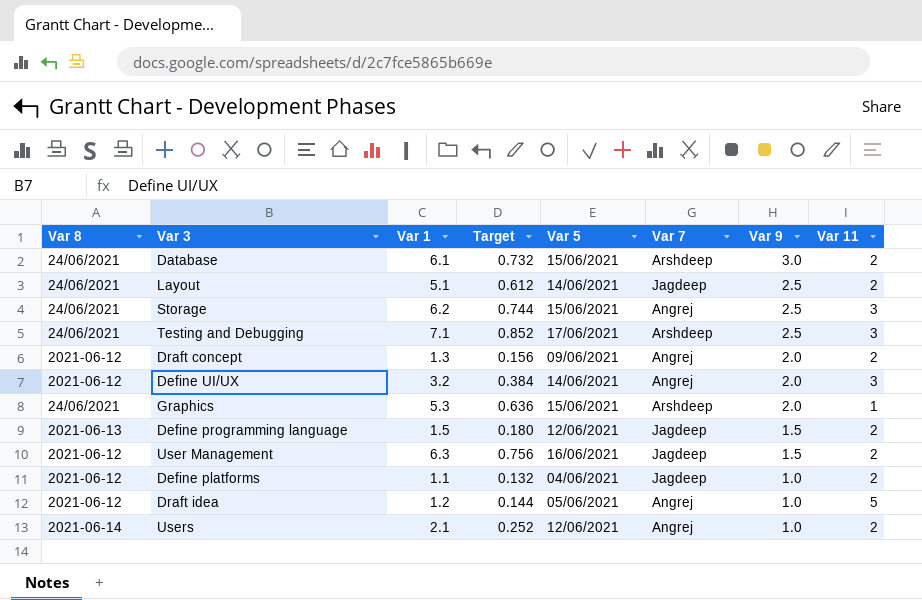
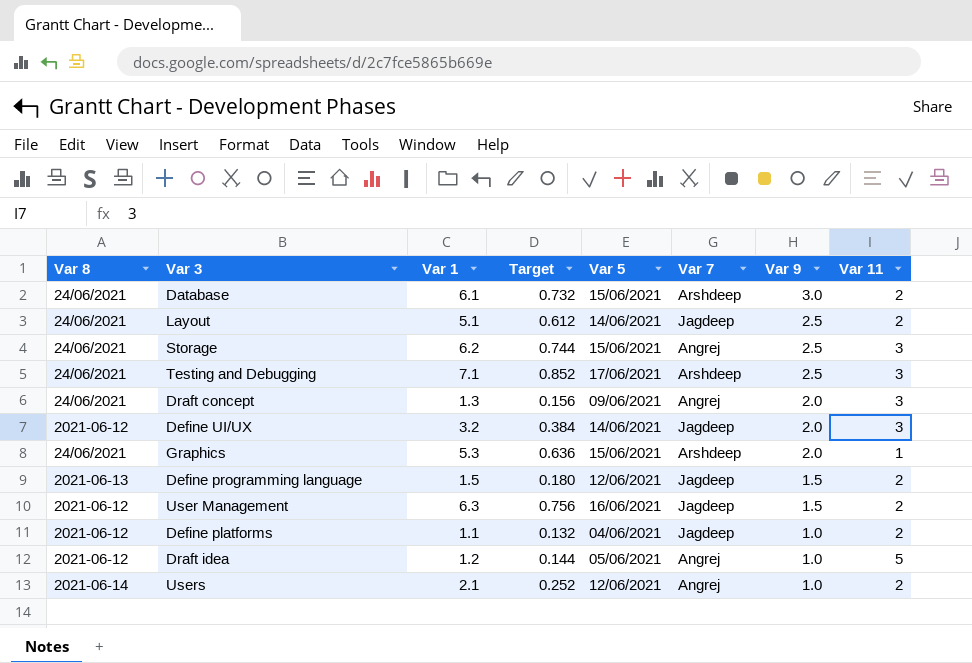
Draft concept | Var 8: 2021-06-12 -> 24/06/2021
Draft concept | Var 11: 2 -> 3
Define UI/UX | Var 7: Angrej -> Jagdeep

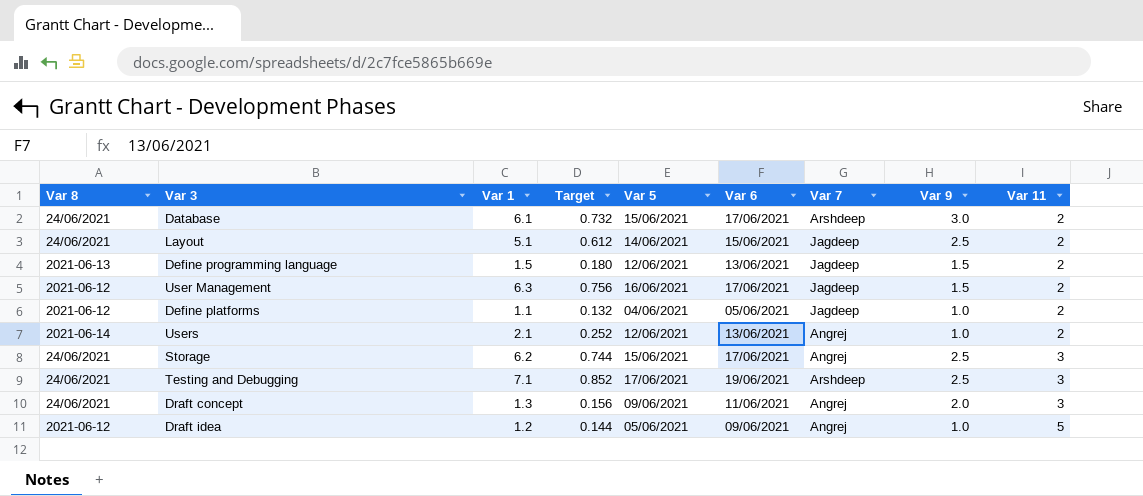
row order: Var 9 descending -> Var 11 ascending
column Var 6 | position: none -> 6
row Define UI/UX: 2021-06-12 | 3.2 | 0.384 | 14/06/2021 | Jagdeep | 2.0 | 3 -> none
row Graphics: 24/06/2021 | 5.3 | 0.636 | 15/06/2021 | Arshdeep | 2.0 | 1 -> none

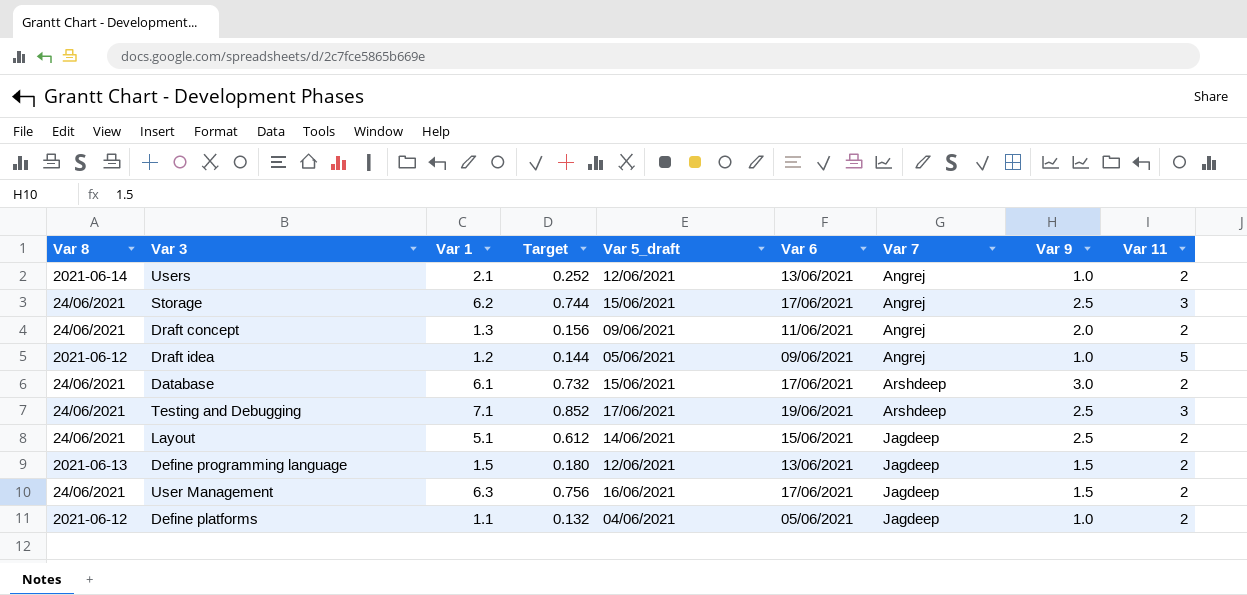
row order: Var 11 ascending -> Var 7 ascending
column name: Var 5 -> Var 5_draft
Draft concept | Var 11: 3 -> 2
User Management | Var 8: 2021-06-12 -> 24/06/2021

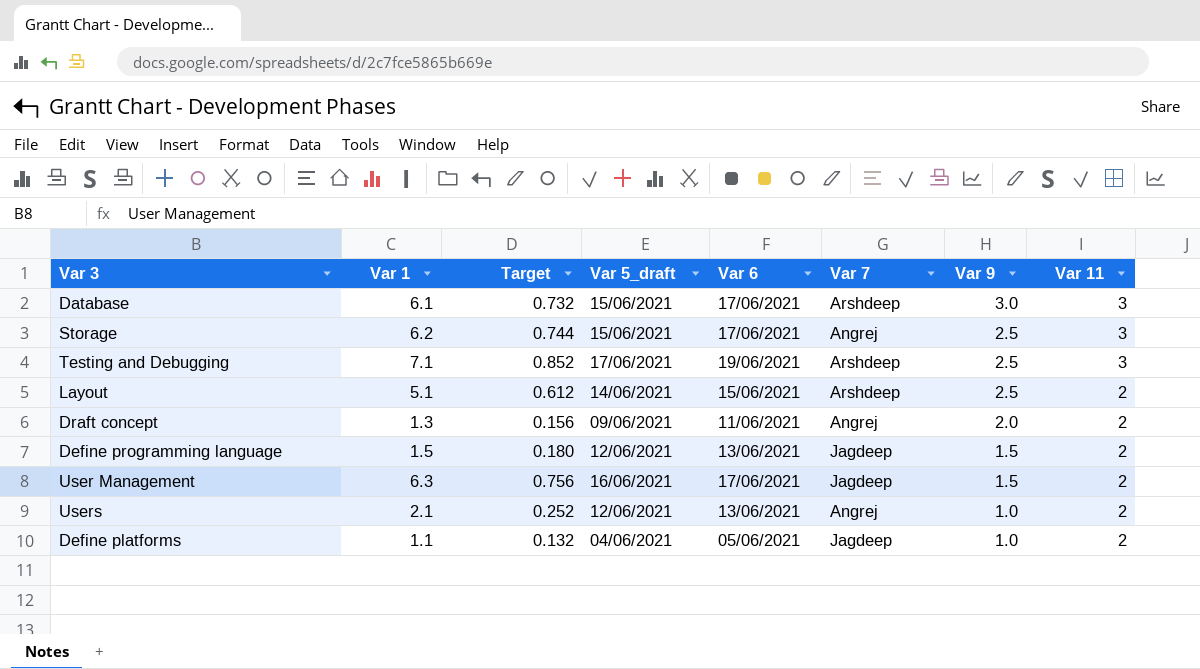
row order: Var 7 ascending -> Var 9 descending
column Var 8 | position: 1 -> none
row Draft idea: 2021-06-12 | 1.2 | 0.144 | 05/06/2021 | 09/06/2021 | Angrej | 1.0 | 5 -> none
Database | Var 11: 2 -> 3
Layout | Var 7: Jagdeep -> Arshdeep

